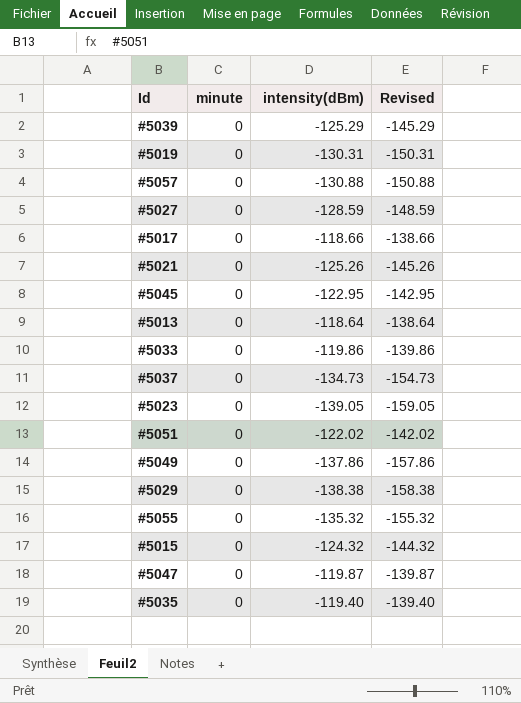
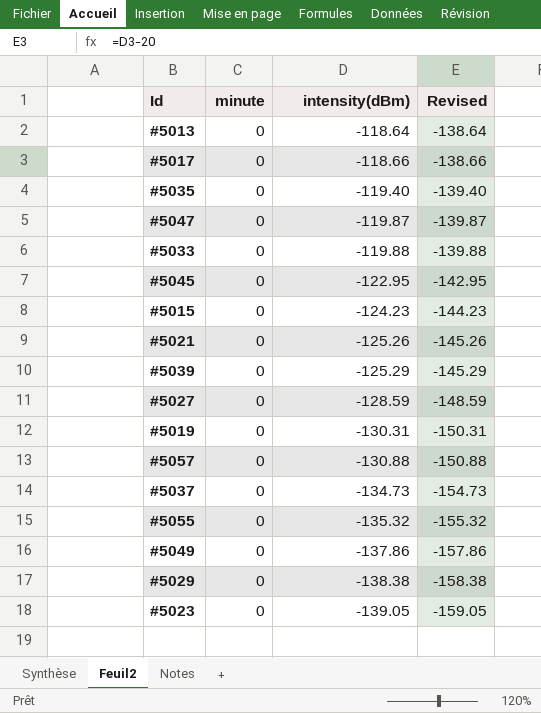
row order: none -> intensity(dBm) descending
row #5051: 0 | -122.02 | -142.02 -> none
#5033 | intensity(dBm): -119.86 -> -119.88
#5033 | Revised: -139.86 -> -139.88
#5015 | intensity(dBm): -124.32 -> -124.23
#5015 | Revised: -144.32 -> -144.23

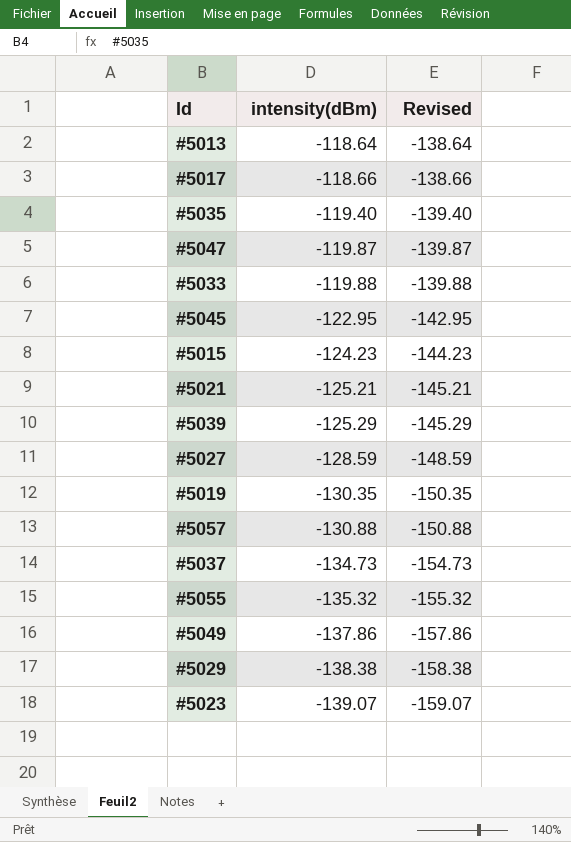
column minute | position: 2 -> none
#5021 | intensity(dBm): -125.26 -> -125.21
#5021 | Revised: -145.26 -> -145.21
#5019 | intensity(dBm): -130.31 -> -130.35
#5019 | Revised: -150.31 -> -150.35
#5023 | intensity(dBm): -139.05 -> -139.07
#5023 | Revised: -159.05 -> -159.07

